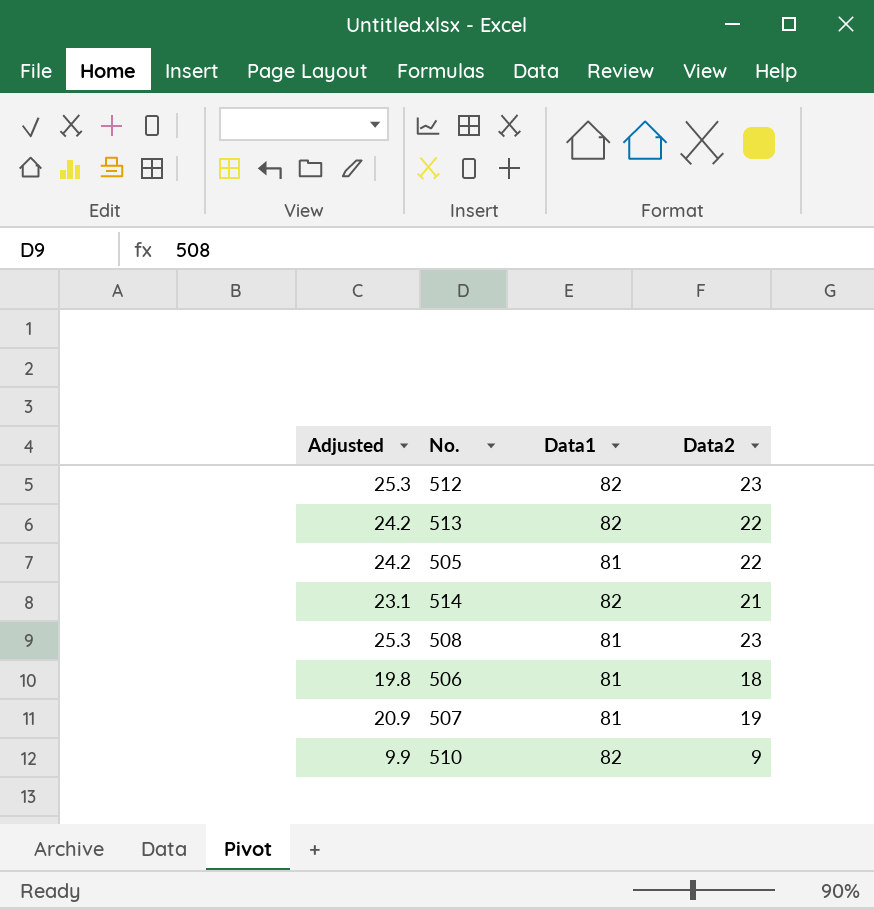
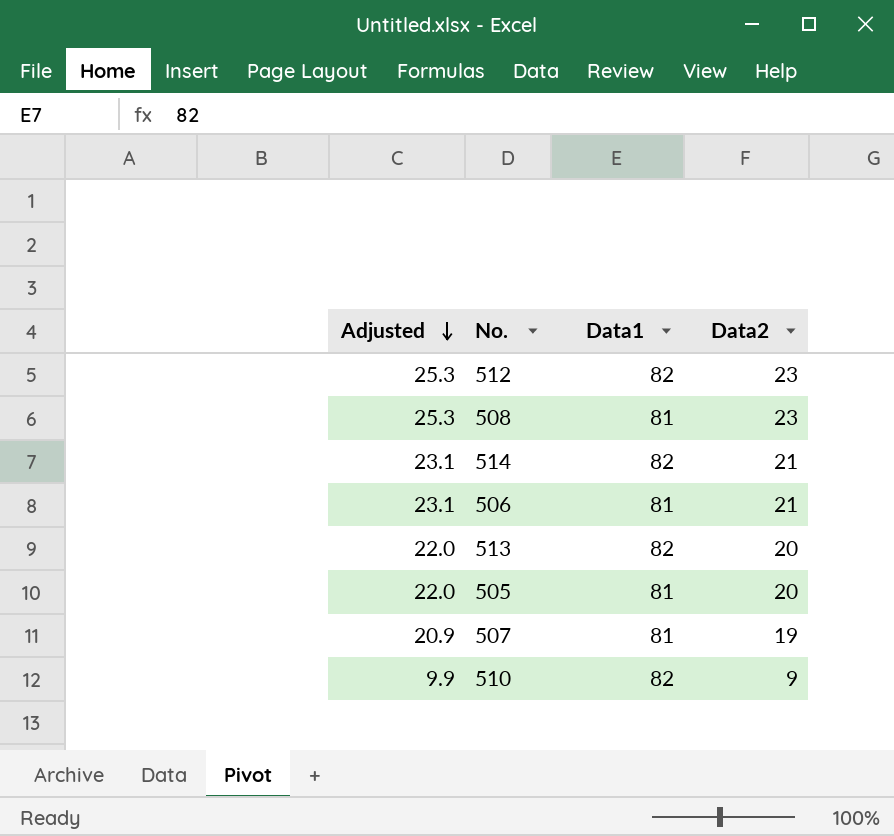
row order: none -> Adjusted descending
506 | Adjusted: 19.8 -> 23.1
506 | Data2: 18 -> 21
513 | Adjusted: 24.2 -> 22.0
513 | Data2: 22 -> 20
505 | Adjusted: 24.2 -> 22.0
505 | Data2: 22 -> 20

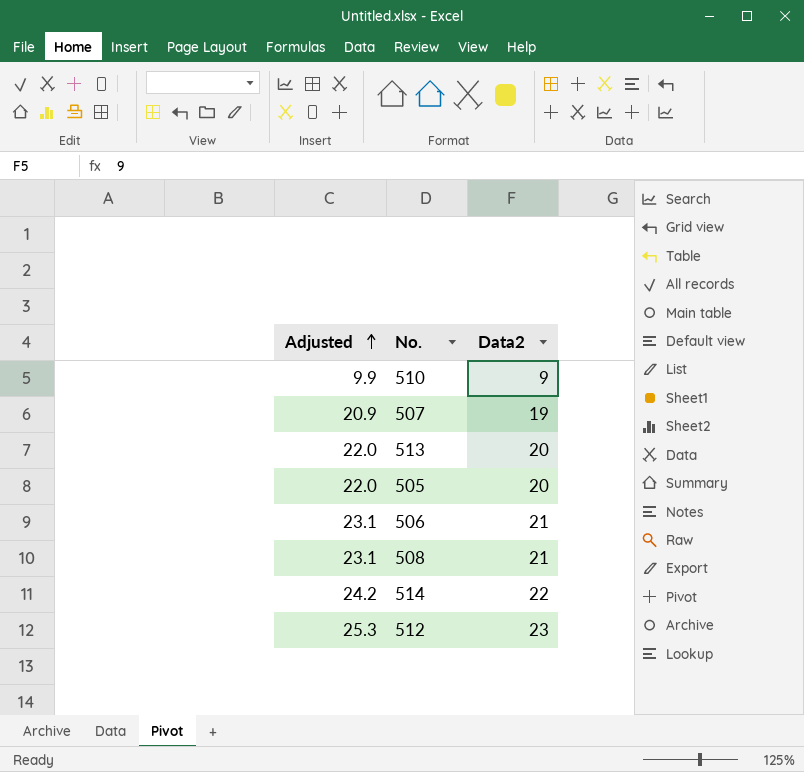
row order: Adjusted descending -> Adjusted ascending
column Data1 | position: 3 -> none
508 | Adjusted: 25.3 -> 23.1
508 | Data2: 23 -> 21
514 | Adjusted: 23.1 -> 24.2
514 | Data2: 21 -> 22

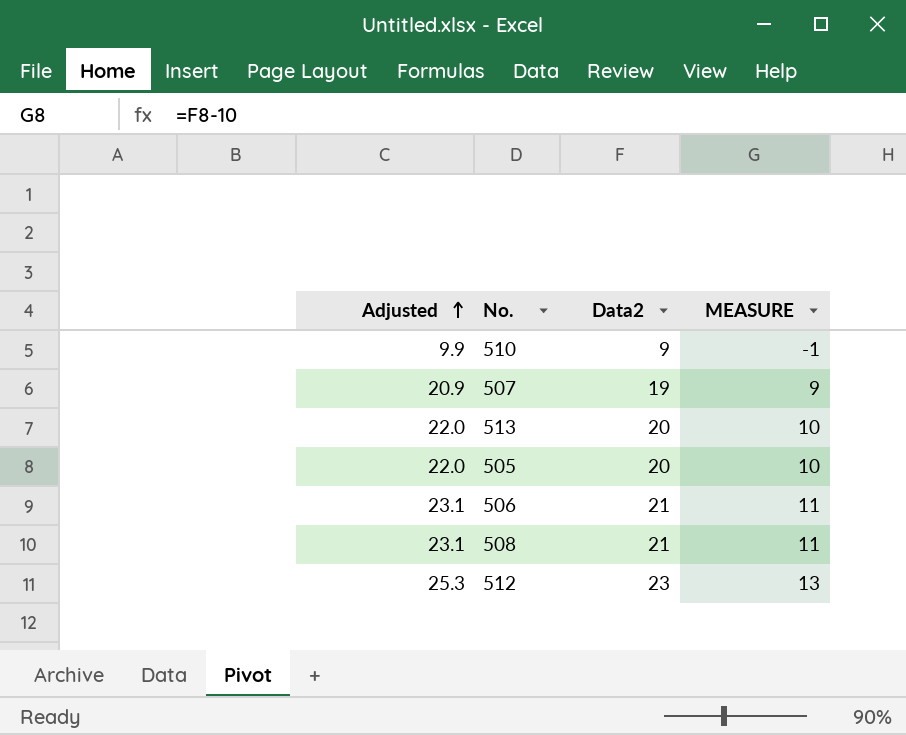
column MEASURE | formula: none -> [Data2] - 10
row 514: 24.2 | 22 -> none

